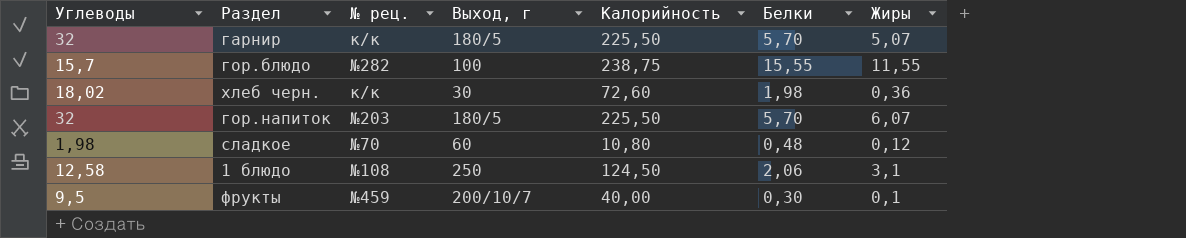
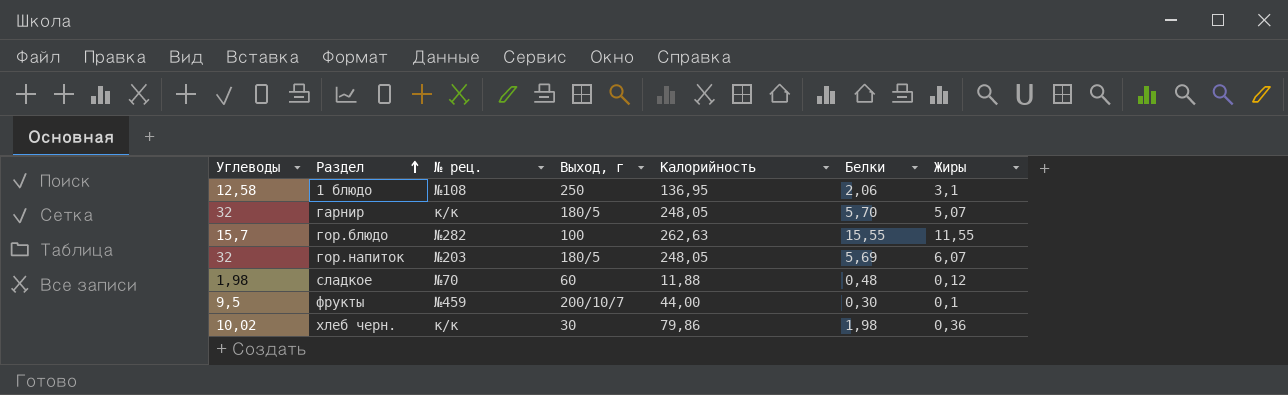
row order: none -> Раздел ascending
1 блюдо | Калорийность: 124,50 -> 136,95
гарнир | Калорийность: 225,50 -> 248,05
гор.блюдо | Калорийность: 238,75 -> 262,63
гор.напиток | Калорийность: 225,50 -> 248,05
гор.напиток | Белки: 5,70 -> 5,69
сладкое | Калорийность: 10,80 -> 11,88
фрукты | Калорийность: 40,00 -> 44,00
хлеб черн. | Углеводы: 18,02 -> 10,02
хлеб черн. | Калорийность: 72,60 -> 79,86

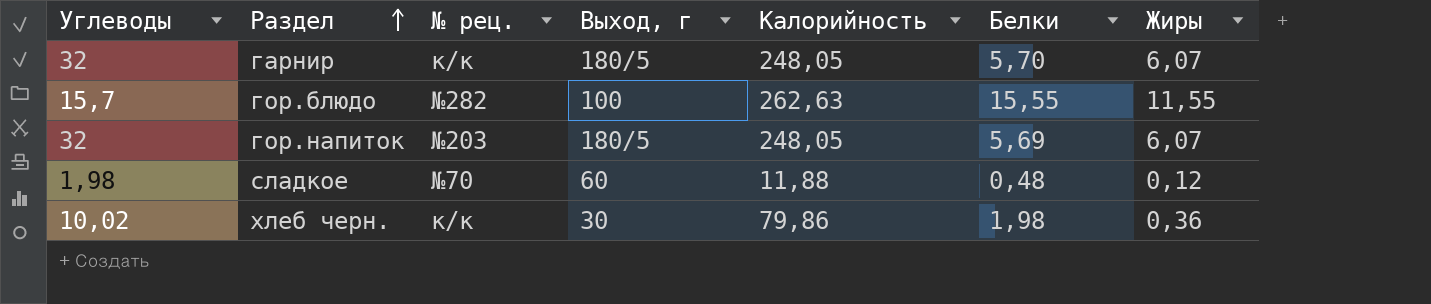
row 1 блюдо: 12,58 | №108 | 250 | 136,95 | 2,06 | 3,1 -> none
row фрукты: 9,5 | №459 | 200/10/7 | 44,00 | 0,30 | 0,1 -> none
гарнир | Жиры: 5,07 -> 6,07

